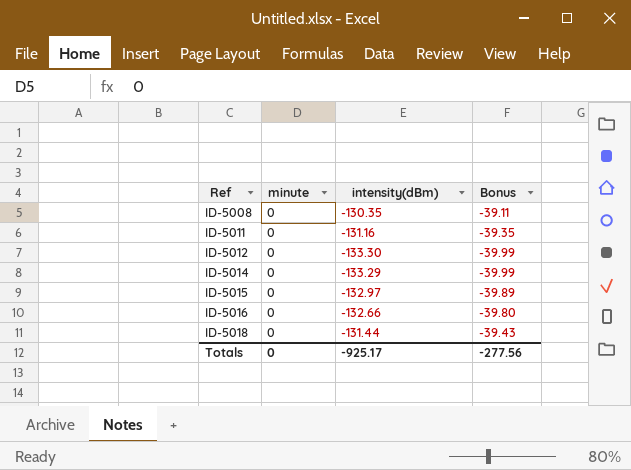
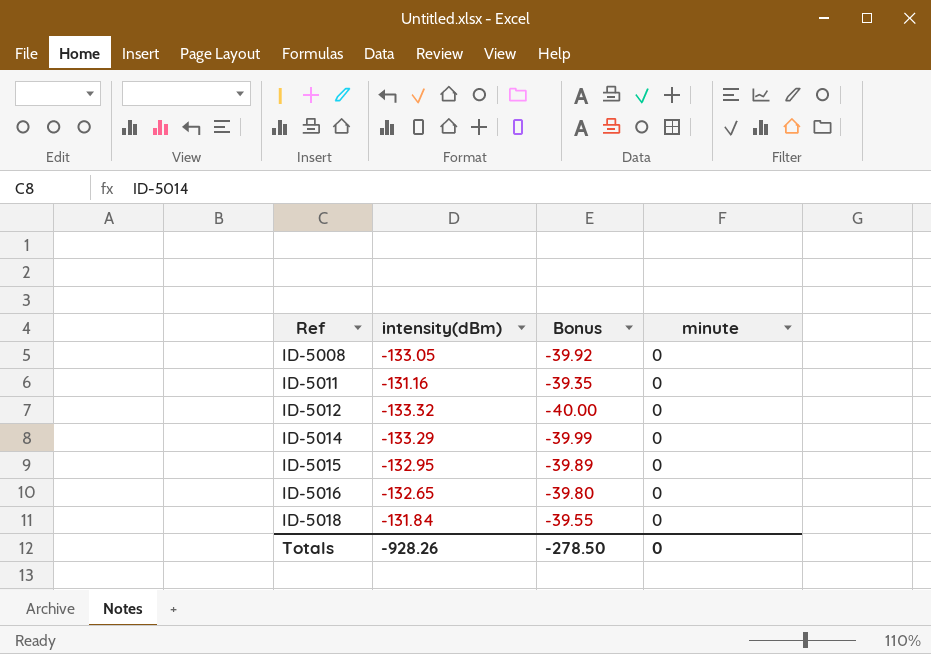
column minute | position: 2 -> 4
ID-5008 | intensity(dBm): -130.35 -> -133.05
ID-5008 | Bonus: -39.11 -> -39.92
ID-5012 | intensity(dBm): -133.30 -> -133.32
ID-5012 | Bonus: -39.99 -> -40.00
ID-5015 | intensity(dBm): -132.97 -> -132.95
ID-5016 | intensity(dBm): -132.66 -> -132.65
ID-5018 | intensity(dBm): -131.44 -> -131.84
ID-5018 | Bonus: -39.43 -> -39.55
Totals | intensity(dBm): -925.17 -> -928.26
Totals | Bonus: -277.56 -> -278.50

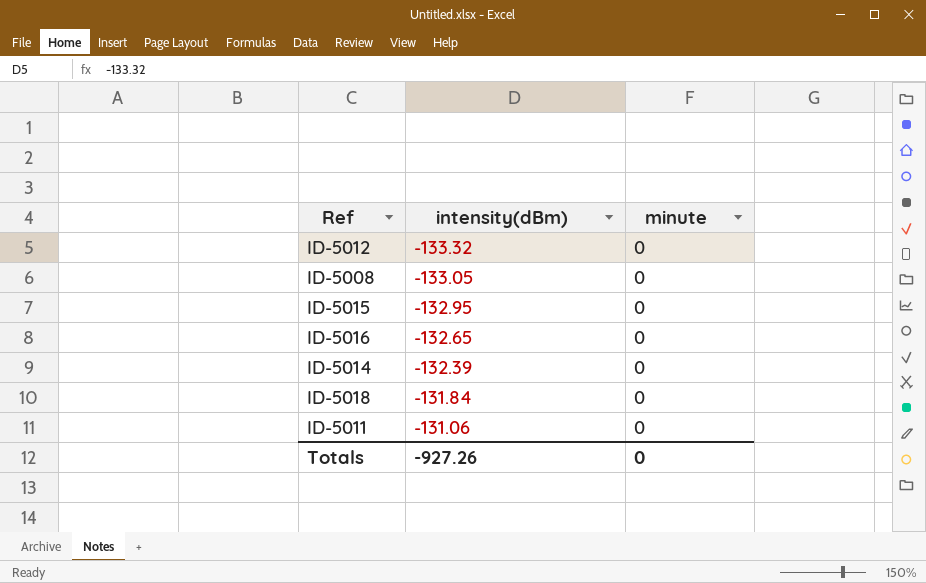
row order: Ref ascending -> intensity(dBm) ascending
column Bonus | formula: [intensity(dBm)] * 0.3 -> none
ID-5014 | intensity(dBm): -133.29 -> -132.39
ID-5011 | intensity(dBm): -131.16 -> -131.06
Totals | intensity(dBm): -928.26 -> -927.26

